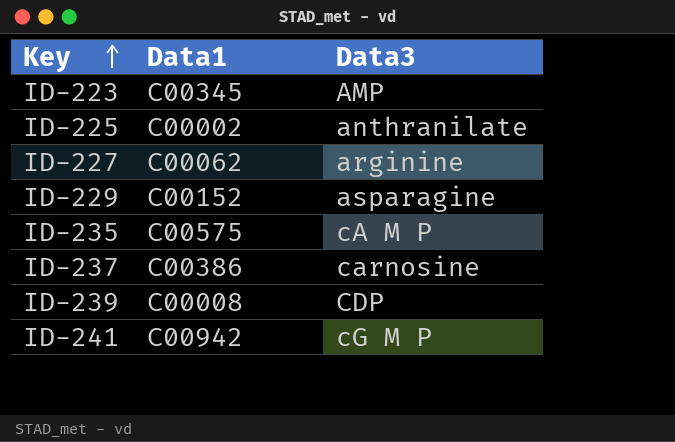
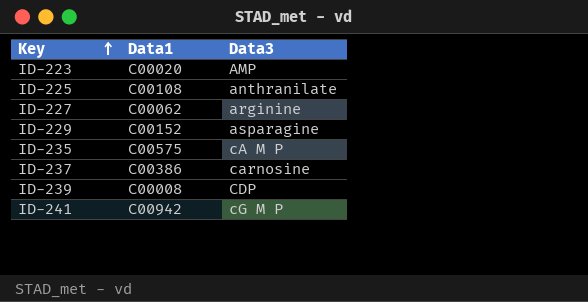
ID-223 | Data1: C00345 -> C00020
ID-225 | Data1: C00002 -> C00108

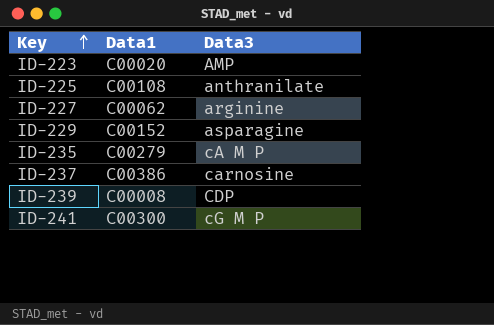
ID-235 | Data1: C00575 -> C00279
ID-241 | Data1: C00942 -> C00300

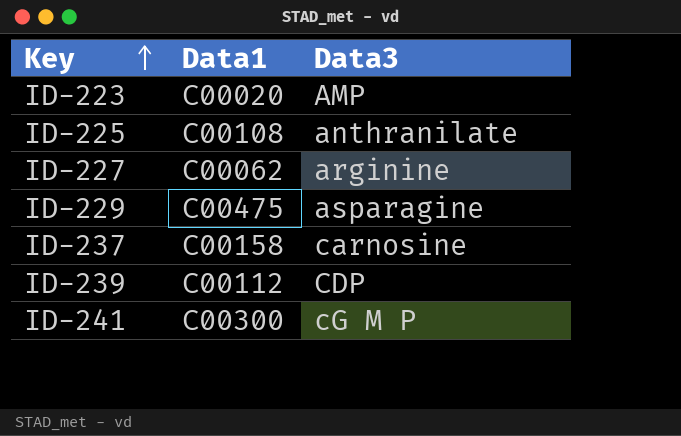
row ID-235: C00279 | cA M P -> none
ID-229 | Data1: C00152 -> C00475
ID-237 | Data1: C00386 -> C00158
ID-239 | Data1: C00008 -> C00112

